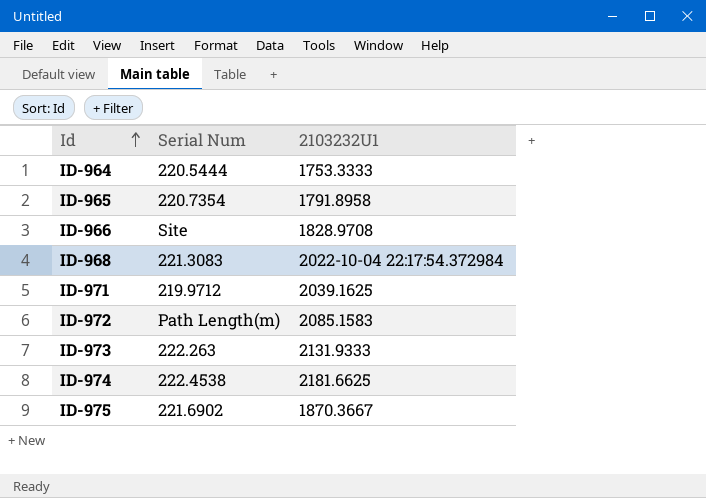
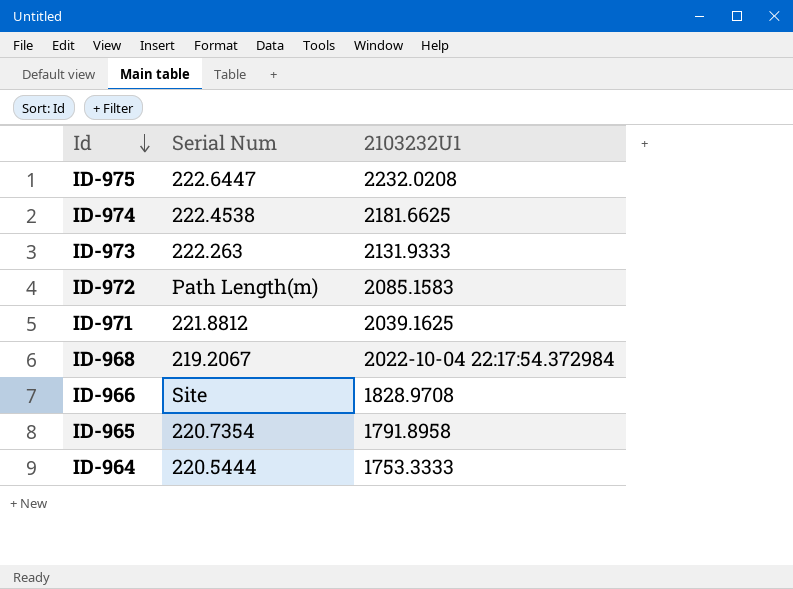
row order: Id ascending -> Id descending
ID-975 | Serial Num: 221.6902 -> 222.6447
ID-975 | 2103232U1: 1870.3667 -> 2232.0208
ID-971 | Serial Num: 219.9712 -> 221.8812
ID-968 | Serial Num: 221.3083 -> 219.2067

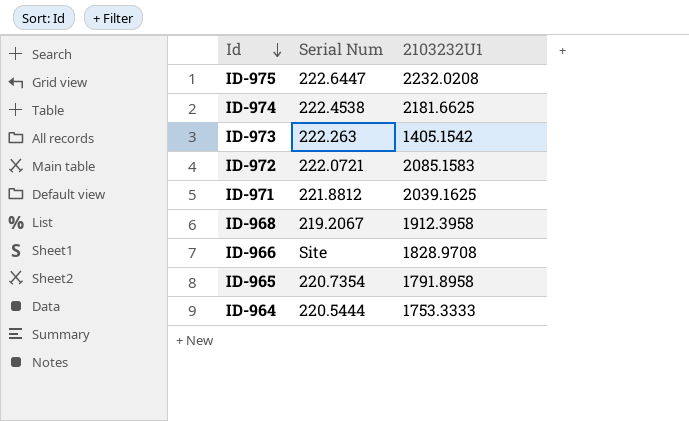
ID-973 | 2103232U1: 2131.9333 -> 1405.1542
ID-972 | Serial Num: Path Length(m) -> 222.0721
ID-968 | 2103232U1: 2022-10-04 22:17:54.372984 -> 1912.3958

